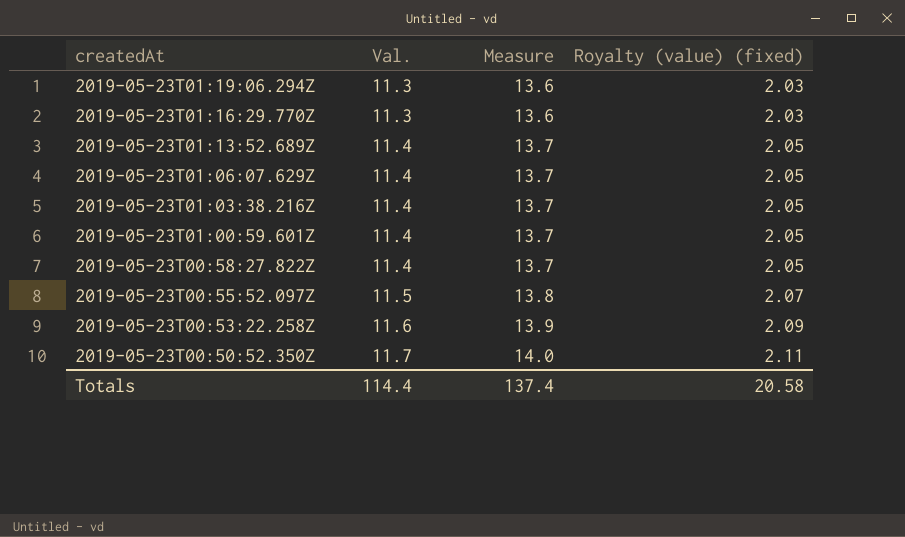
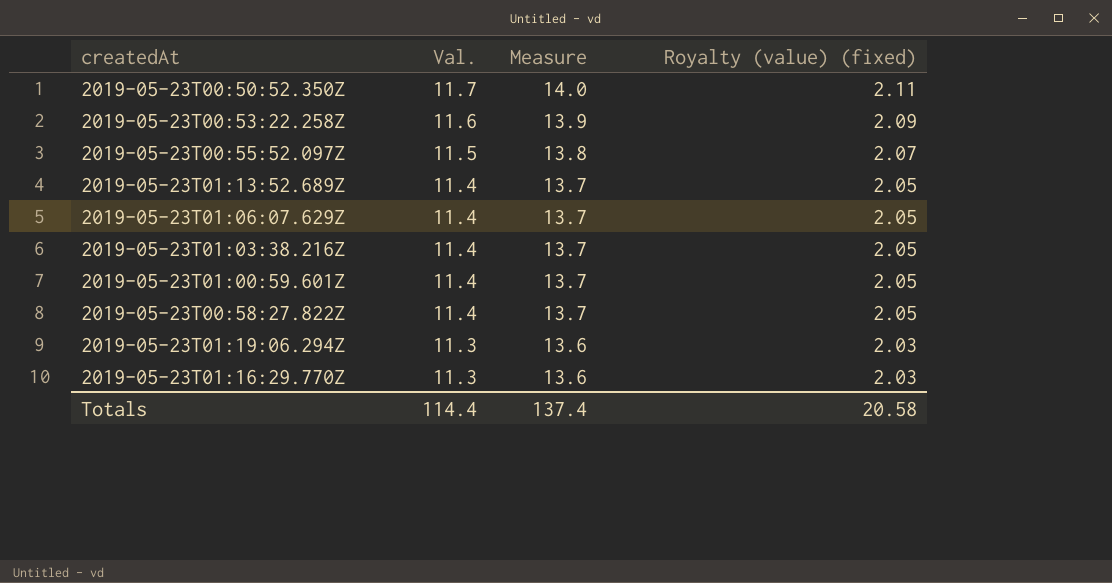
row order: createdAt descending -> Val. descending

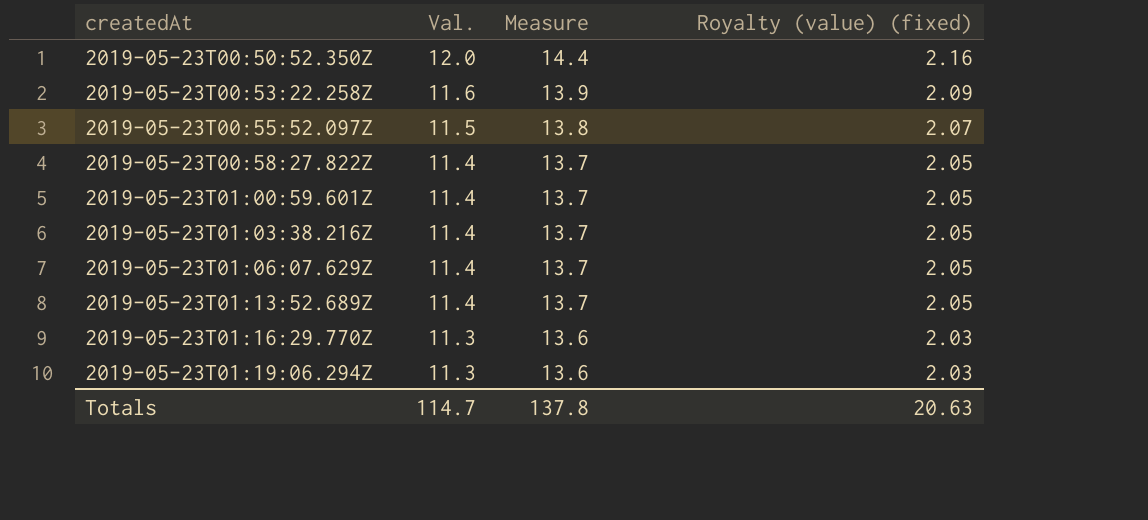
row order: Val. descending -> createdAt ascending
2019-05-23T00:50:52.350Z | Val.: 11.7 -> 12.0
2019-05-23T00:50:52.350Z | Measure: 14.0 -> 14.4
2019-05-23T00:50:52.350Z | Royalty (value) (fixed): 2.11 -> 2.16
Totals | Val.: 114.4 -> 114.7
Totals | Measure: 137.4 -> 137.8
Totals | Royalty (value) (fixed): 20.58 -> 20.63

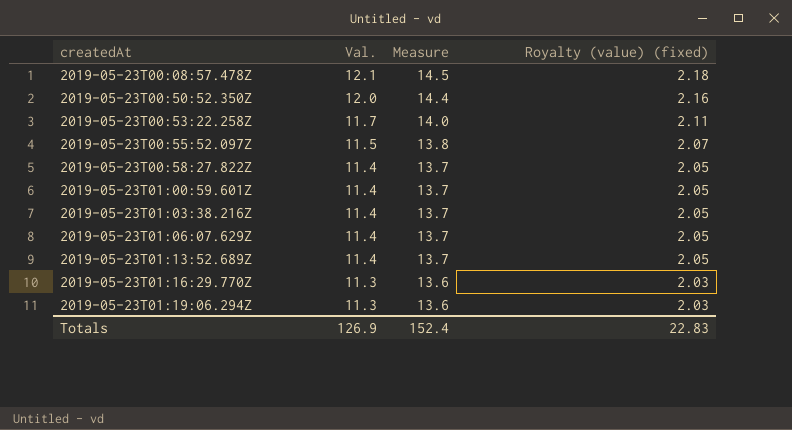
row 2019-05-23T00:08:57.478Z: none -> 12.1 | 14.5 | 2.18
2019-05-23T00:53:22.258Z | Val.: 11.6 -> 11.7
2019-05-23T00:53:22.258Z | Measure: 13.9 -> 14.0
2019-05-23T00:53:22.258Z | Royalty (value) (fixed): 2.09 -> 2.11
Totals | Val.: 114.7 -> 126.9
Totals | Measure: 137.8 -> 152.4
Totals | Royalty (value) (fixed): 20.63 -> 22.83

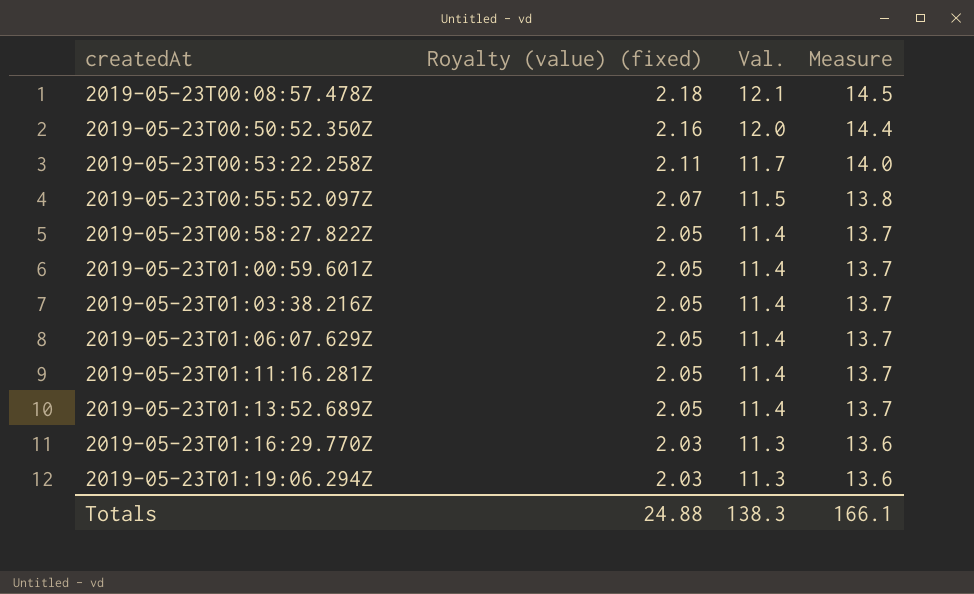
column Royalty (value) (fixed) | position: 4 -> 2
row 2019-05-23T01:11:16.281Z: none -> 2.05 | 11.4 | 13.7
Totals | Royalty (value) (fixed): 22.83 -> 24.88
Totals | Val.: 126.9 -> 138.3
Totals | Measure: 152.4 -> 166.1

